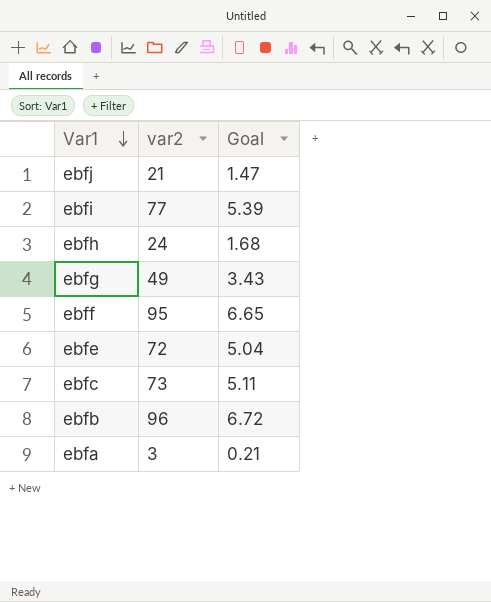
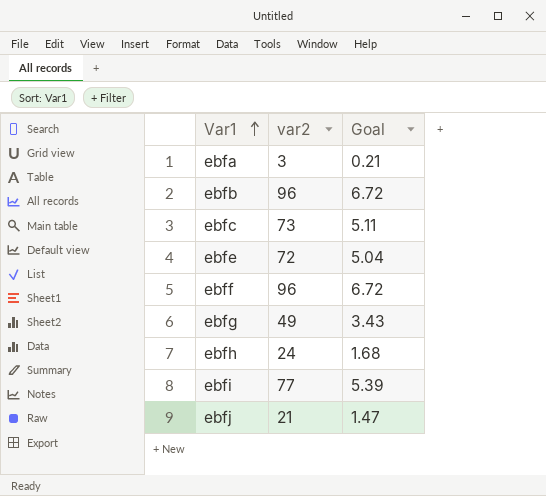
row order: Var1 descending -> Var1 ascending
ebff | var2: 95 -> 96
ebff | Goal: 6.65 -> 6.72

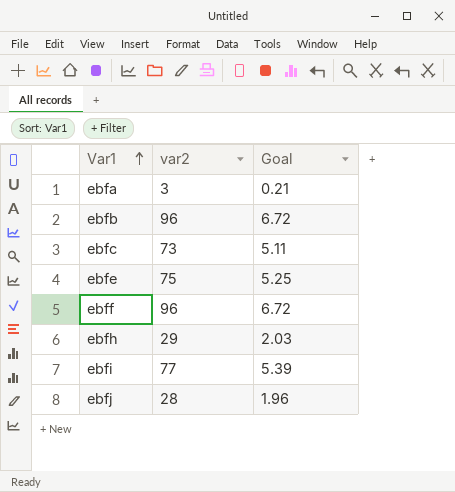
row ebfg: 49 | 3.43 -> none
ebfe | var2: 72 -> 75
ebfe | Goal: 5.04 -> 5.25
ebfh | var2: 24 -> 29
ebfh | Goal: 1.68 -> 2.03
ebfj | var2: 21 -> 28
ebfj | Goal: 1.47 -> 1.96

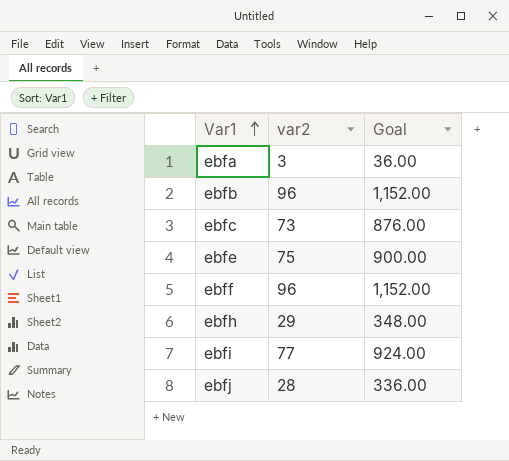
column Goal | formula: [var2] * 0.07 -> [var2] * 12

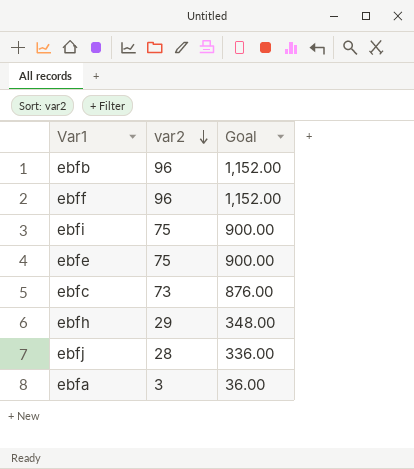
row order: Var1 ascending -> var2 descending
ebfi | var2: 77 -> 75
ebfi | Goal: 924.00 -> 900.00

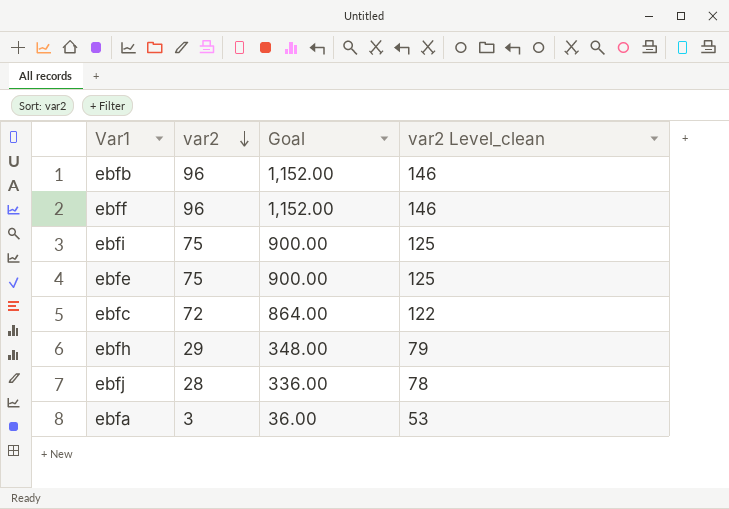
column var2 Level_clean | formula: none -> [var2] + 50
ebfc | var2: 73 -> 72
ebfc | Goal: 876.00 -> 864.00

